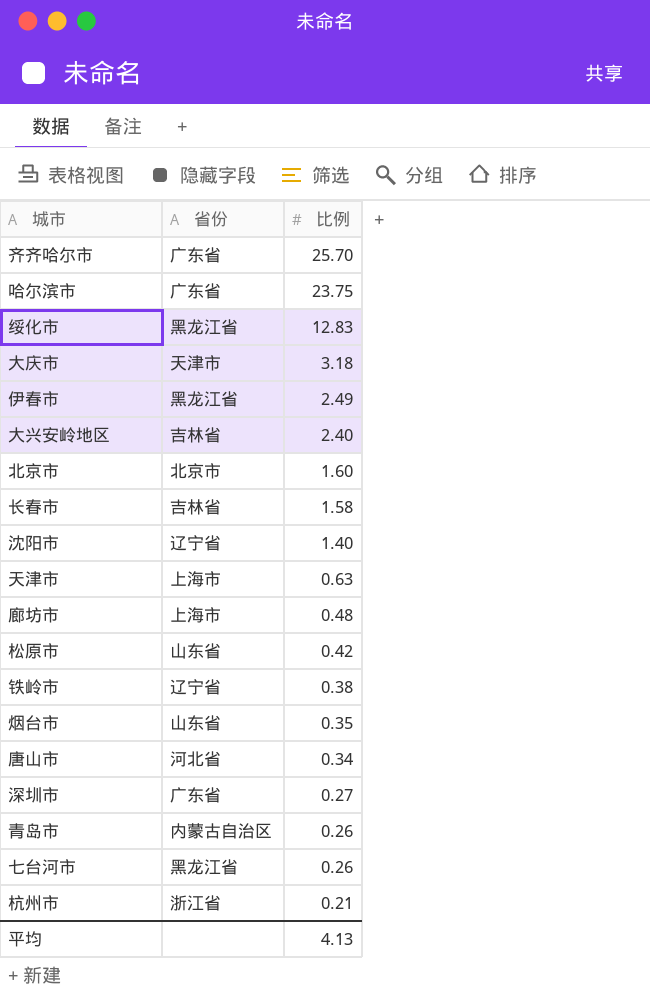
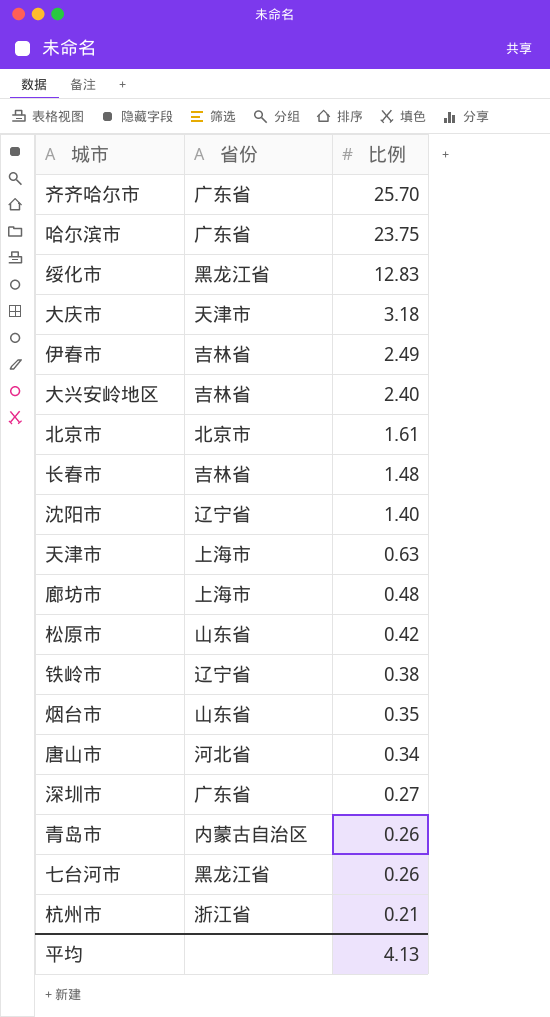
伊春市 | 省份: 黑龙江省 -> 吉林省
北京市 | 比例: 1.60 -> 1.61
长春市 | 比例: 1.58 -> 1.48

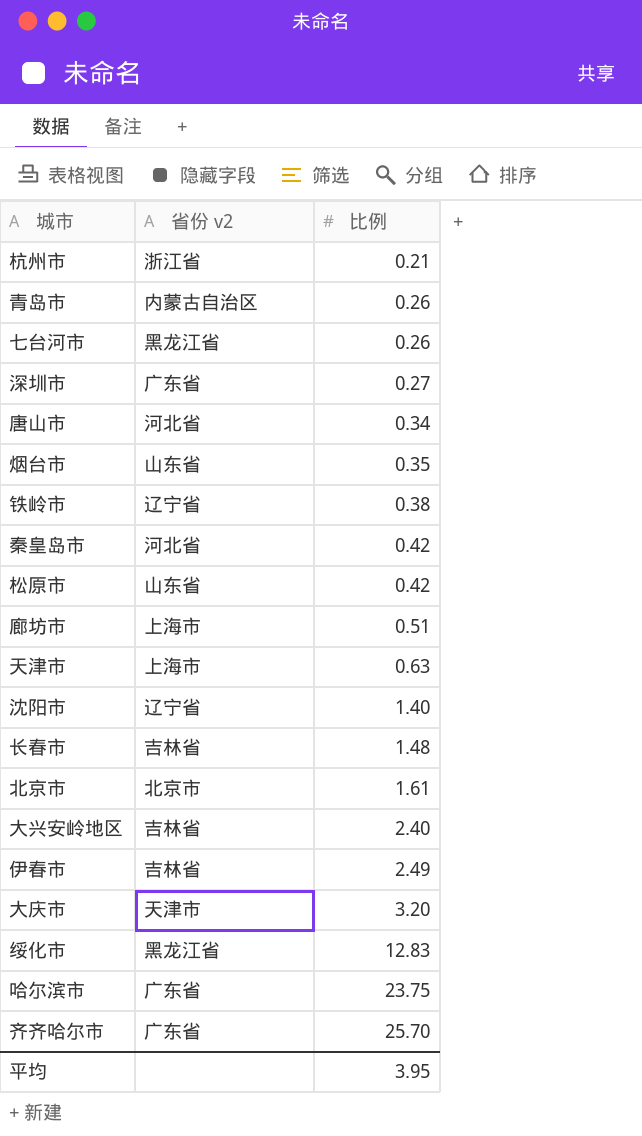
row order: 比例 descending -> 比例 ascending
column name: 省份 -> 省份 v2
row 秦皇岛市: none -> 河北省 | 0.42
廊坊市 | 比例: 0.48 -> 0.51
大庆市 | 比例: 3.18 -> 3.20
平均 | 比例: 4.13 -> 3.95

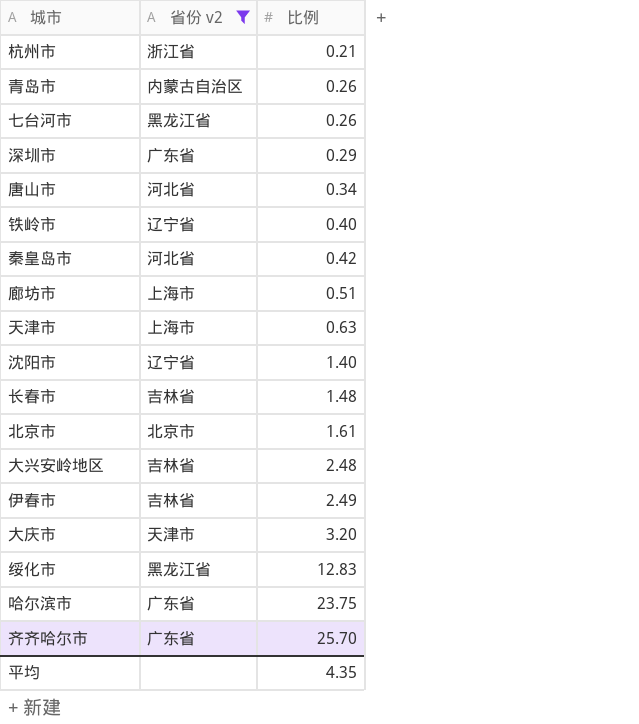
filter: none -> 省份 v2 != 山东省
深圳市 | 比例: 0.27 -> 0.29
铁岭市 | 比例: 0.38 -> 0.40
大兴安岭地区 | 比例: 2.40 -> 2.48
平均 | 比例: 3.95 -> 4.35

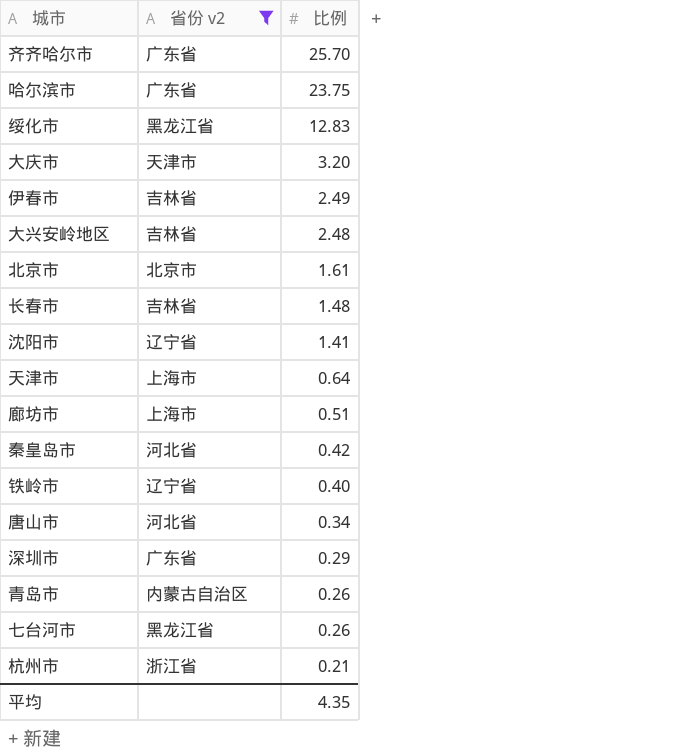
row order: 比例 ascending -> 比例 descending
沈阳市 | 比例: 1.40 -> 1.41
天津市 | 比例: 0.63 -> 0.64

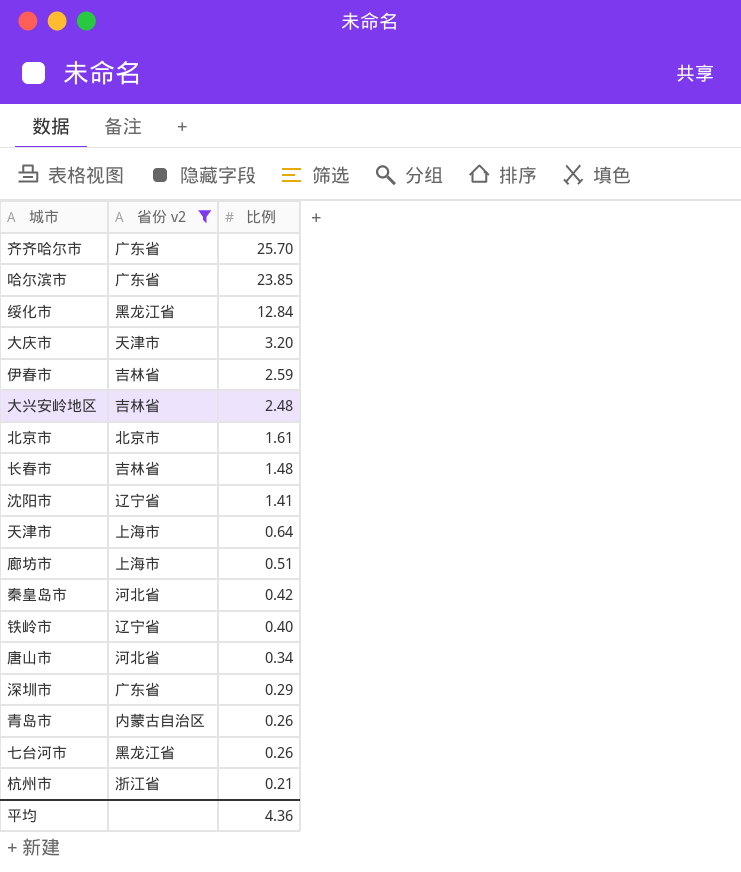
哈尔滨市 | 比例: 23.75 -> 23.85
绥化市 | 比例: 12.83 -> 12.84
伊春市 | 比例: 2.49 -> 2.59
平均 | 比例: 4.35 -> 4.36

